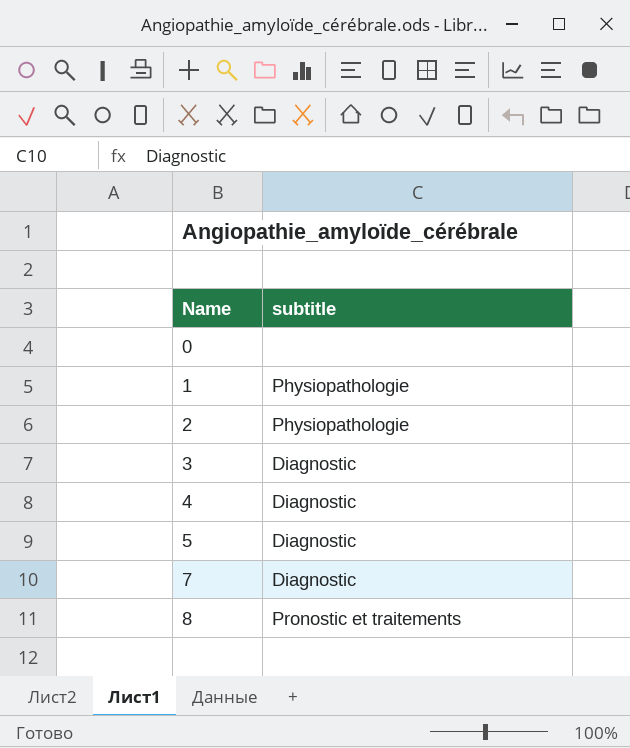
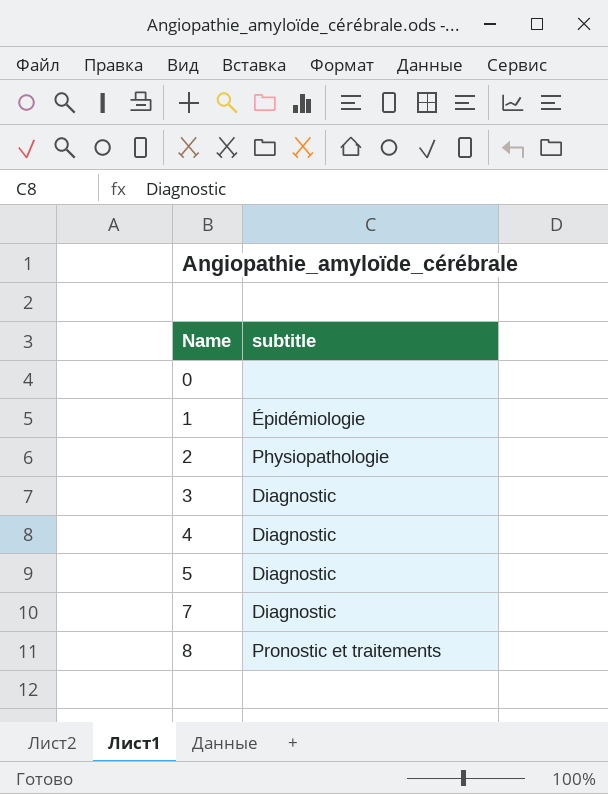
1 | subtitle: Physiopathologie -> Épidémiologie

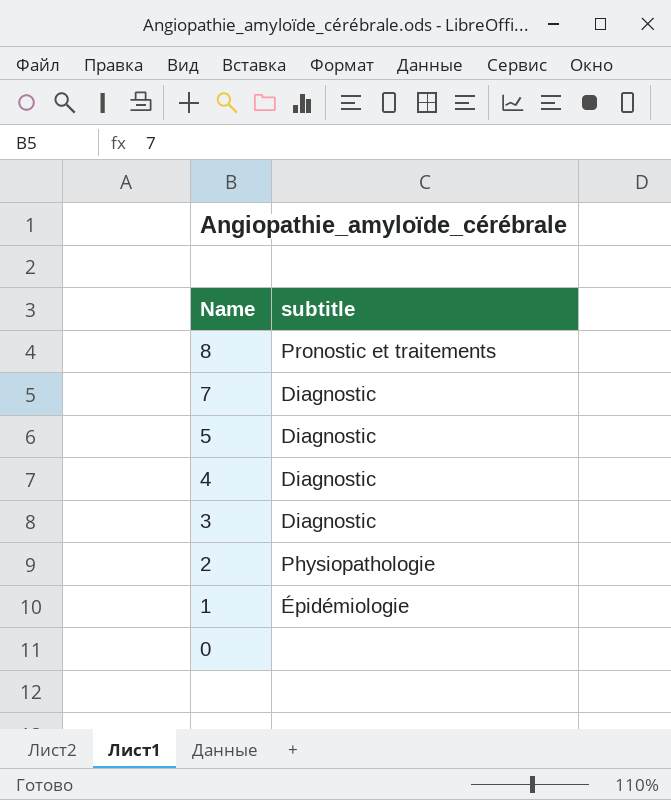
row order: Name ascending -> Name descending

